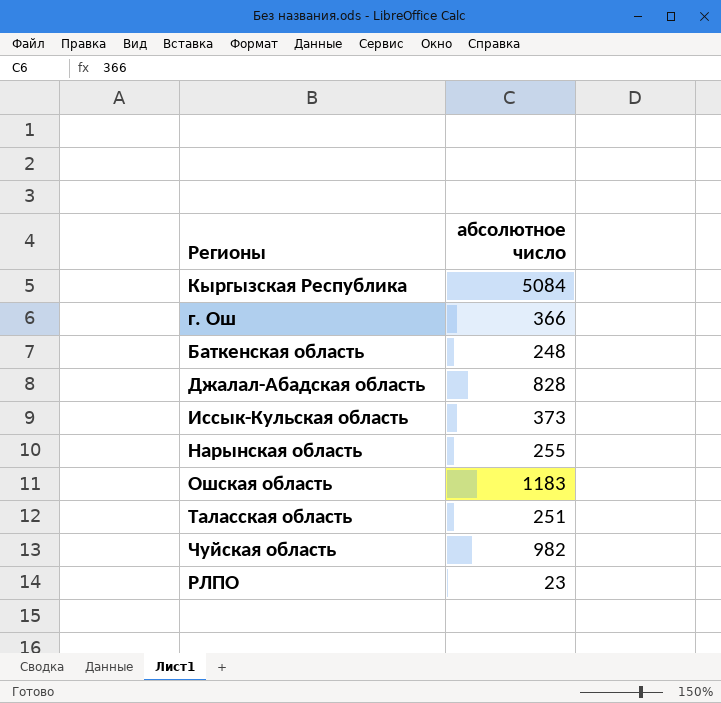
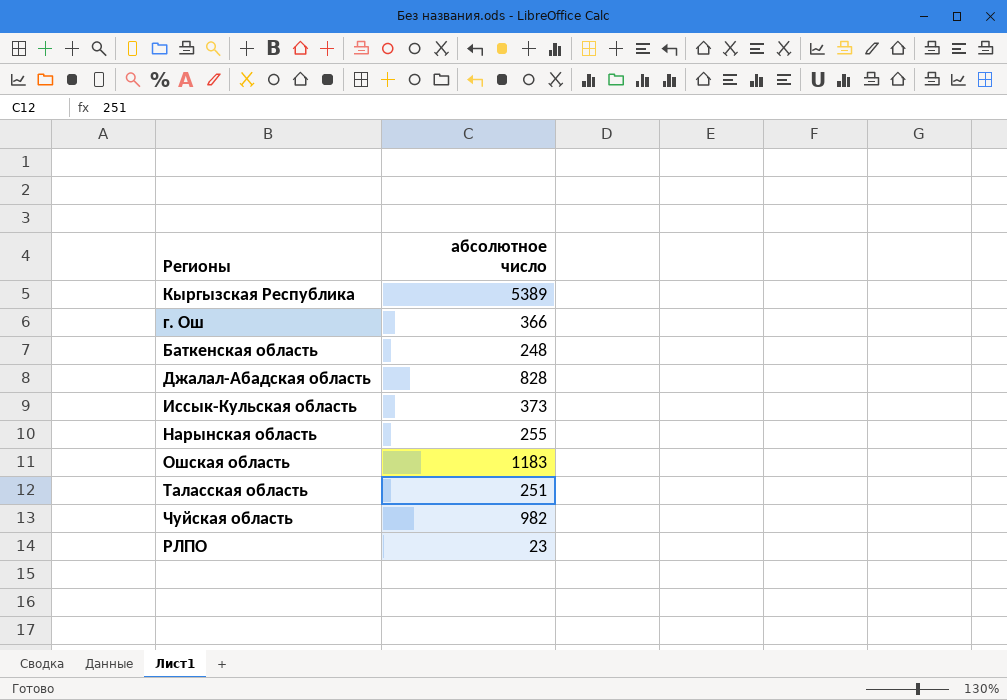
Кыргызская Республика | абсолютное число: 5084 -> 5389

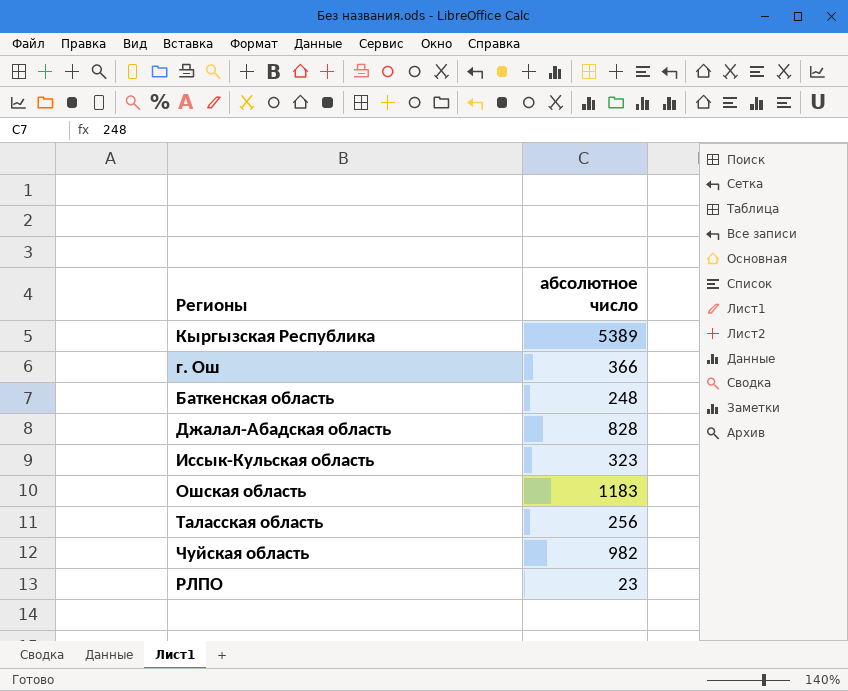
row Нарынская область: 255 -> none
Иссык-Кульская область | абсолютное число: 373 -> 323
Таласская область | абсолютное число: 251 -> 256

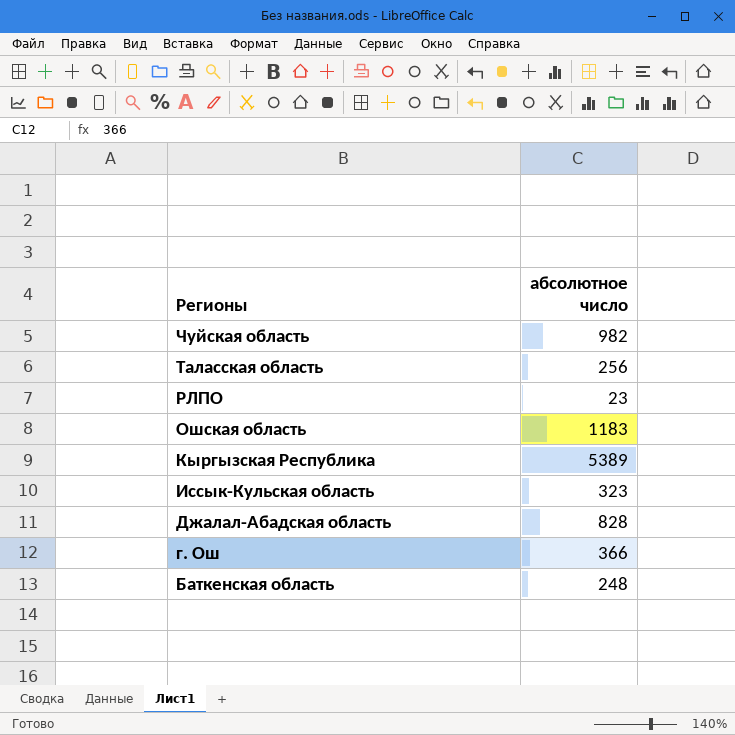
row order: none -> Регионы descending

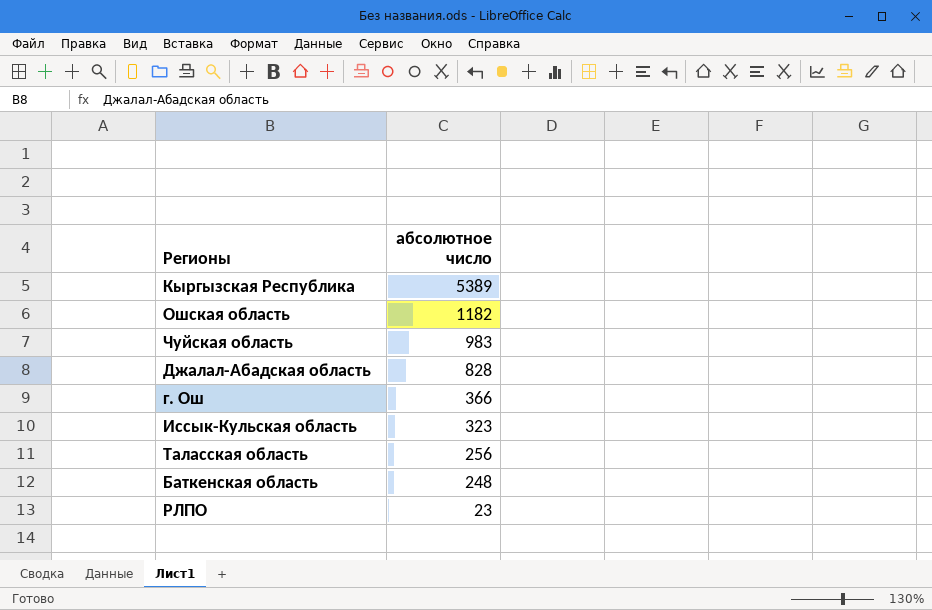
row order: Регионы descending -> абсолютное число descending
Ошская область | абсолютное число: 1183 -> 1182
Чуйская область | абсолютное число: 982 -> 983

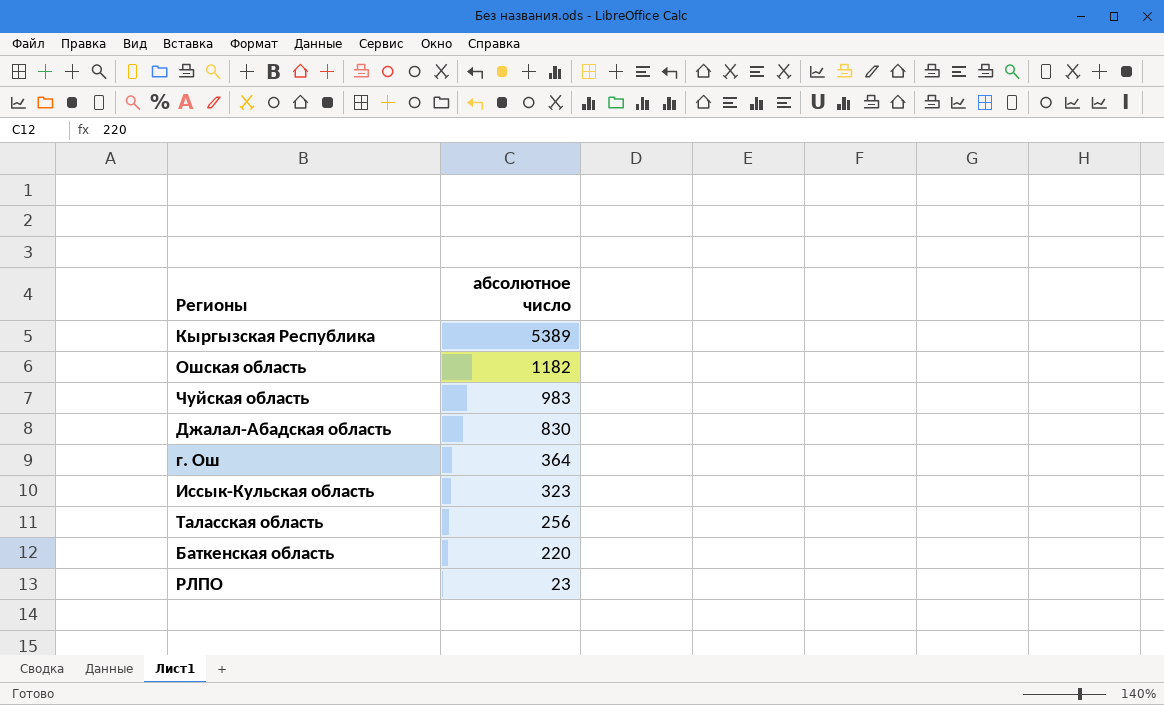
Джалал-Абадская область | абсолютное число: 828 -> 830
г. Ош | абсолютное число: 366 -> 364
Баткенская область | абсолютное число: 248 -> 220

